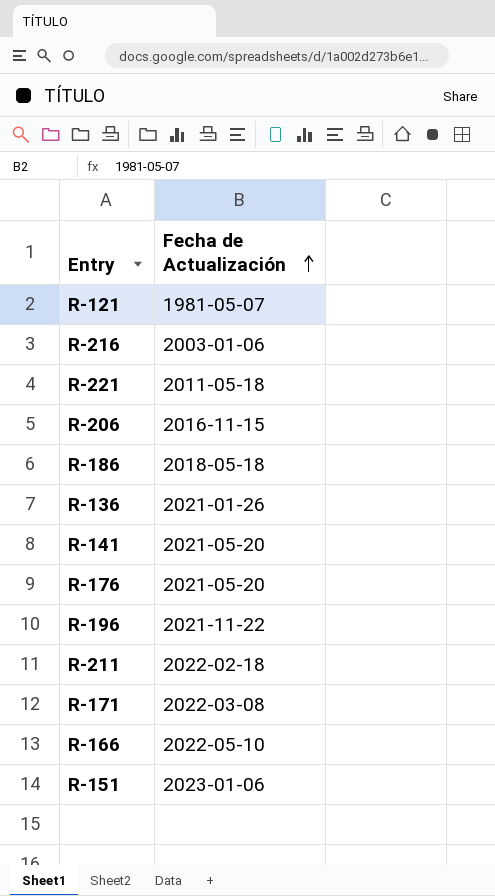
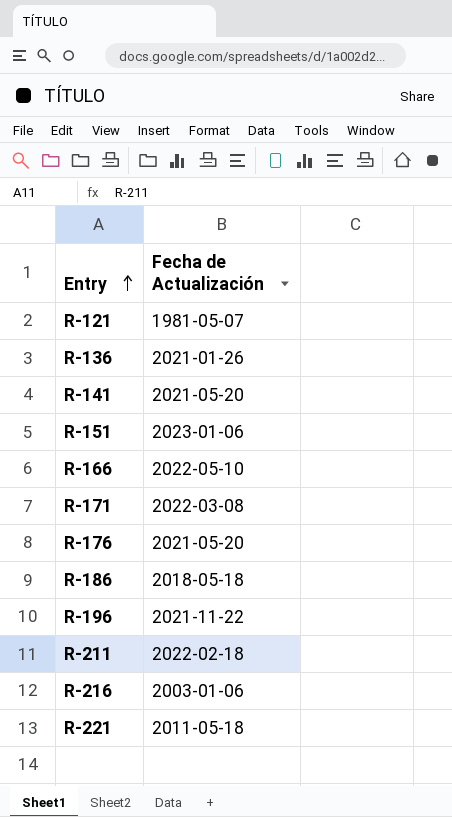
row order: Fecha de Actualización ascending -> Entry ascending
row R-206: 2016-11-15 -> none

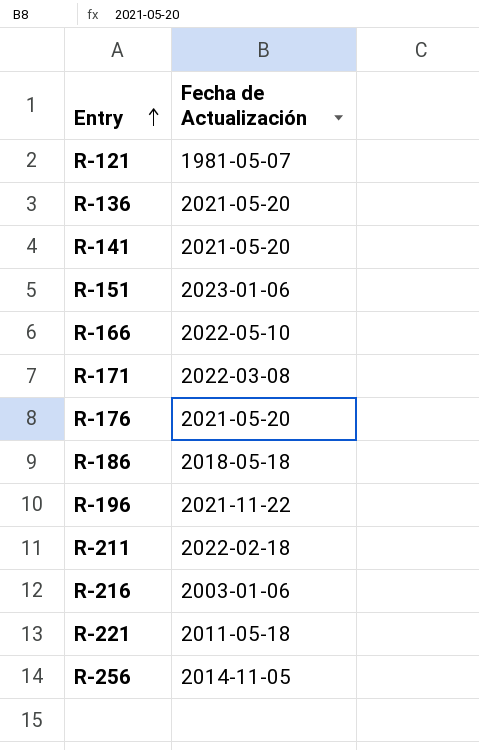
R-136 | Fecha de Actualización: 2021-01-26 -> 2021-05-20
row R-256: none -> 2014-11-05

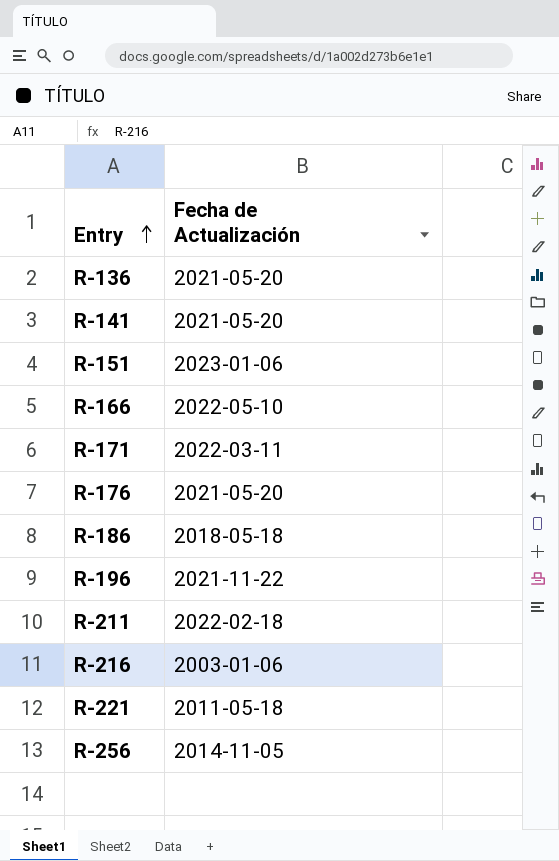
row R-121: 1981-05-07 -> none
R-171 | Fecha de Actualización: 2022-03-08 -> 2022-03-11

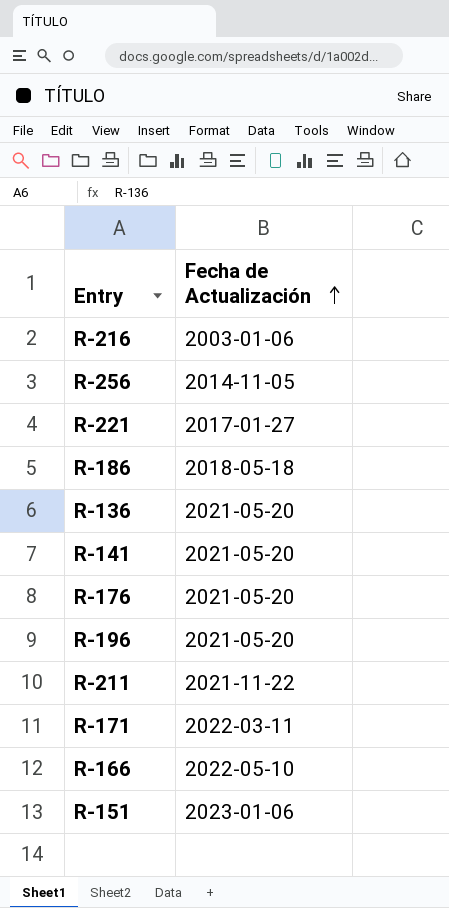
row order: Entry ascending -> Fecha de Actualización ascending
R-221 | Fecha de Actualización: 2011-05-18 -> 2017-01-27
R-196 | Fecha de Actualización: 2021-11-22 -> 2021-05-20
R-211 | Fecha de Actualización: 2022-02-18 -> 2021-11-22

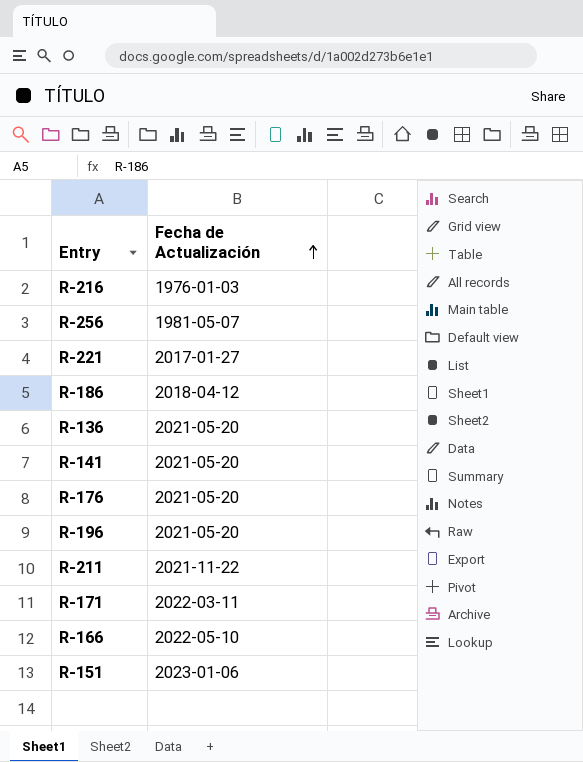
R-216 | Fecha de Actualización: 2003-01-06 -> 1976-01-03
R-256 | Fecha de Actualización: 2014-11-05 -> 1981-05-07
R-186 | Fecha de Actualización: 2018-05-18 -> 2018-04-12

